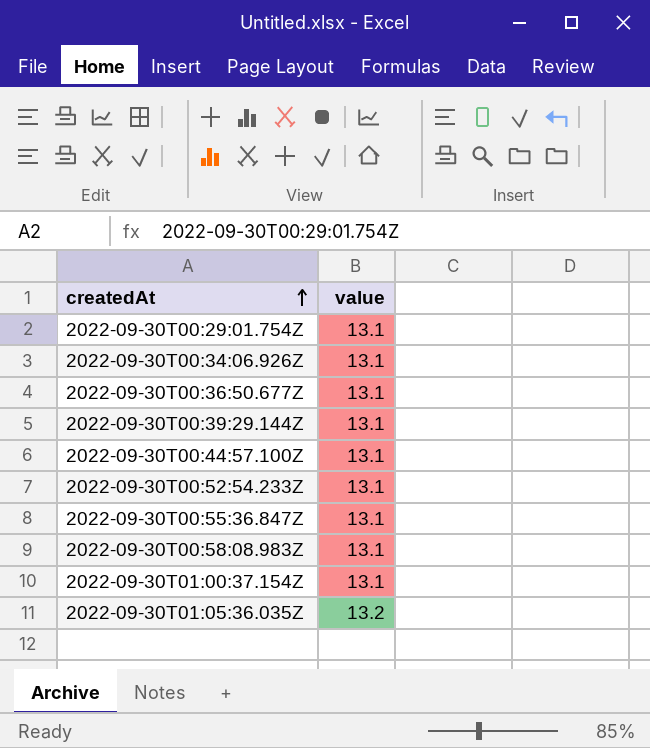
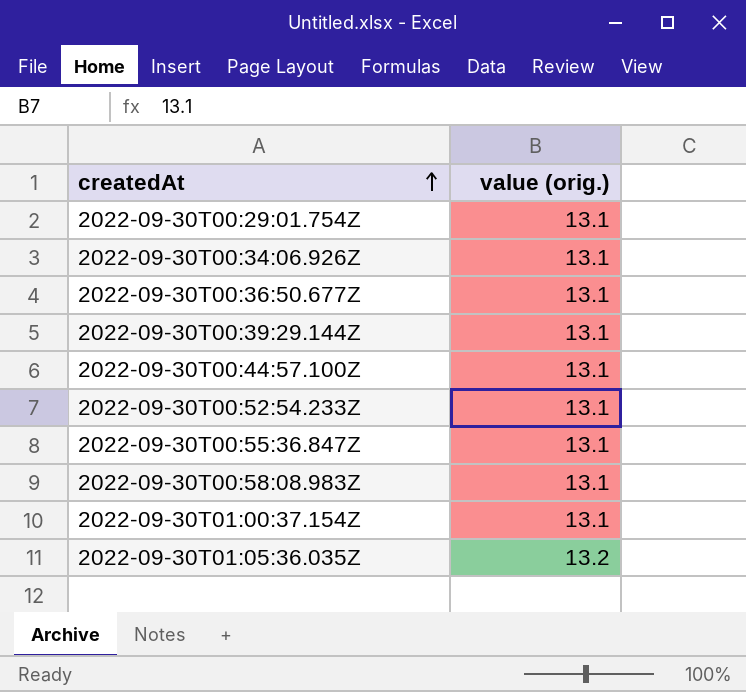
column name: value -> value (orig.)

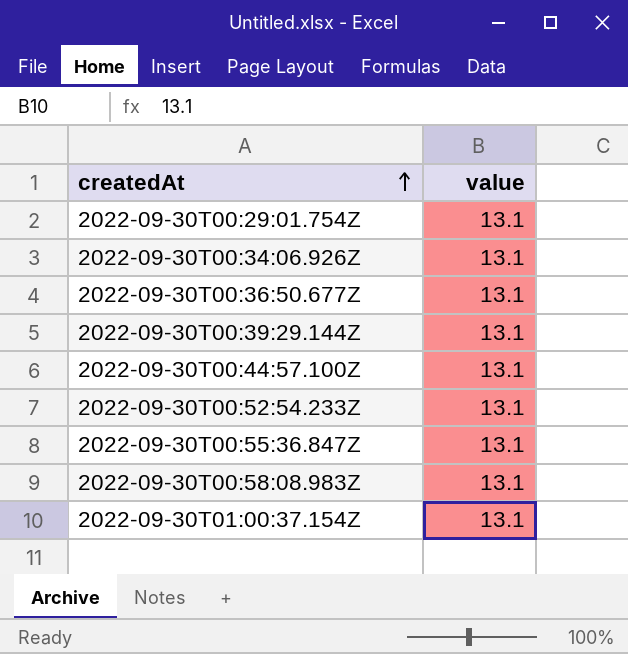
column name: value (orig.) -> value
row 2022-09-30T01:05:36.035Z: 13.2 -> none

